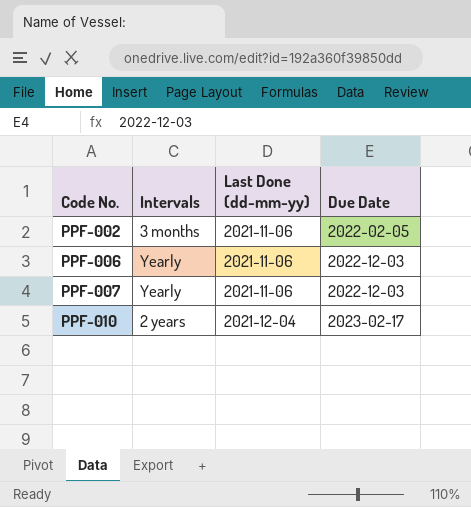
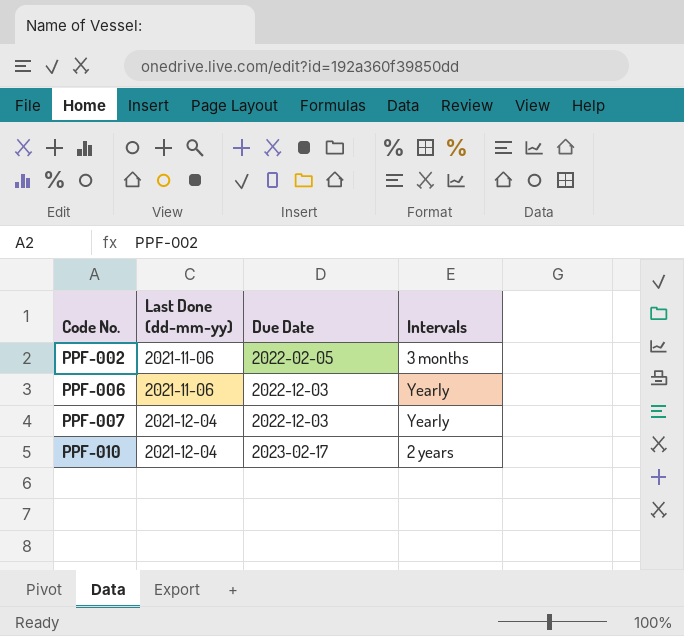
column Intervals | position: 2 -> 4
PPF-007 | Last Done (dd-mm-yy): 2021-11-06 -> 2021-12-04

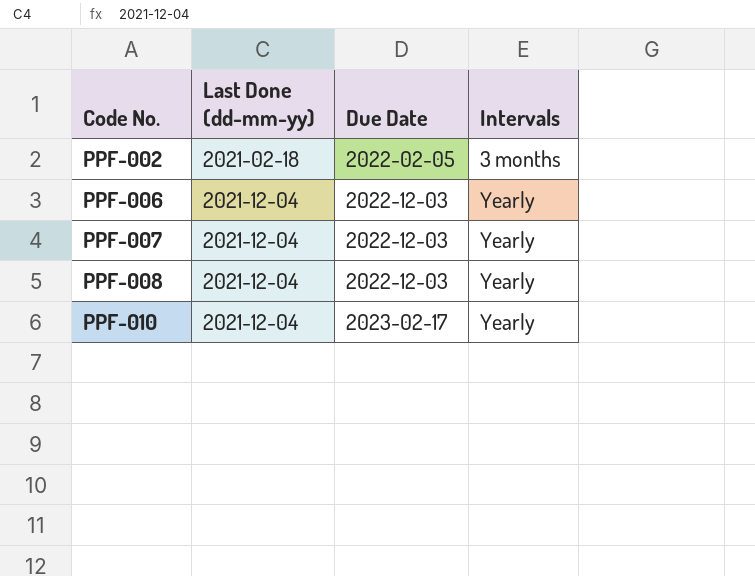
PPF-002 | Last Done (dd-mm-yy): 2021-11-06 -> 2021-02-18
PPF-006 | Last Done (dd-mm-yy): 2021-11-06 -> 2021-12-04
row PPF-008: none -> 2021-12-04 | 2022-12-03 | Yearly
PPF-010 | Intervals: 2 years -> Yearly

